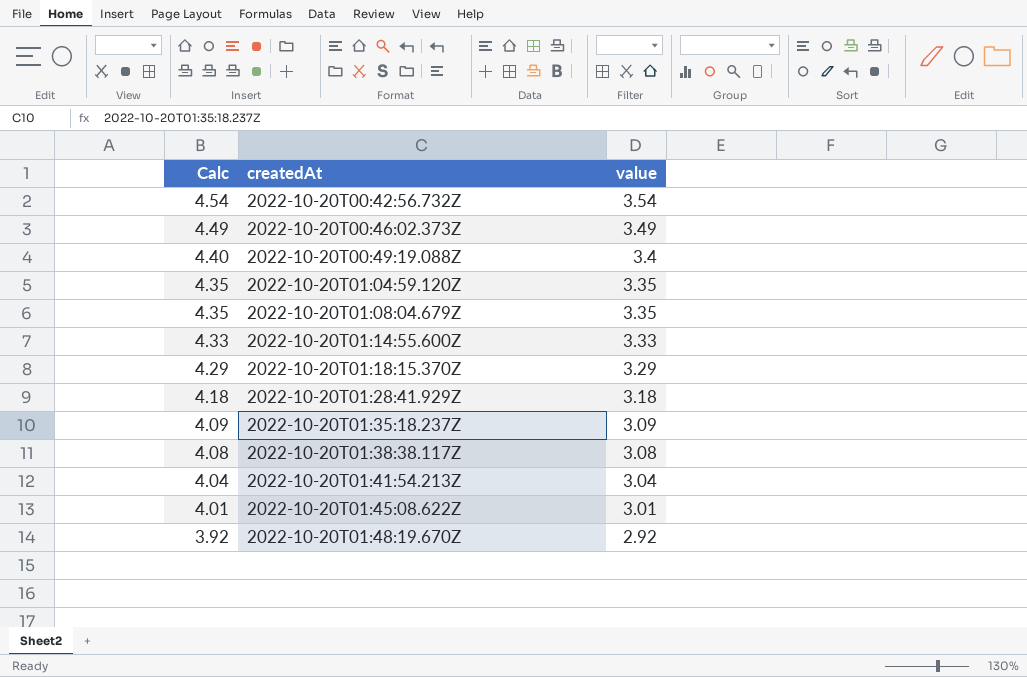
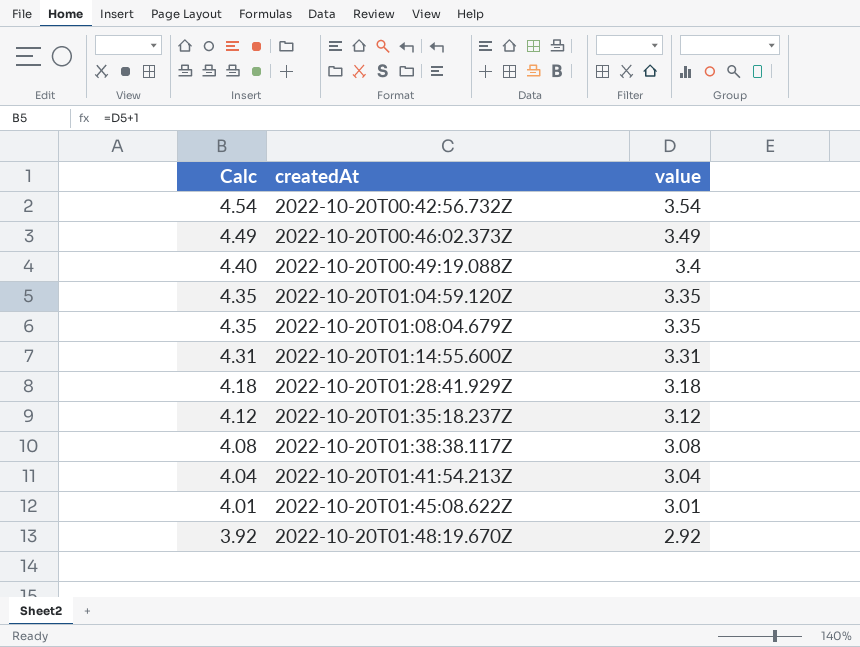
row 2022-10-20T01:18:15.370Z: 4.29 | 3.29 -> none
2022-10-20T01:14:55.600Z | Calc: 4.33 -> 4.31
2022-10-20T01:14:55.600Z | value: 3.33 -> 3.31
2022-10-20T01:35:18.237Z | Calc: 4.09 -> 4.12
2022-10-20T01:35:18.237Z | value: 3.09 -> 3.12

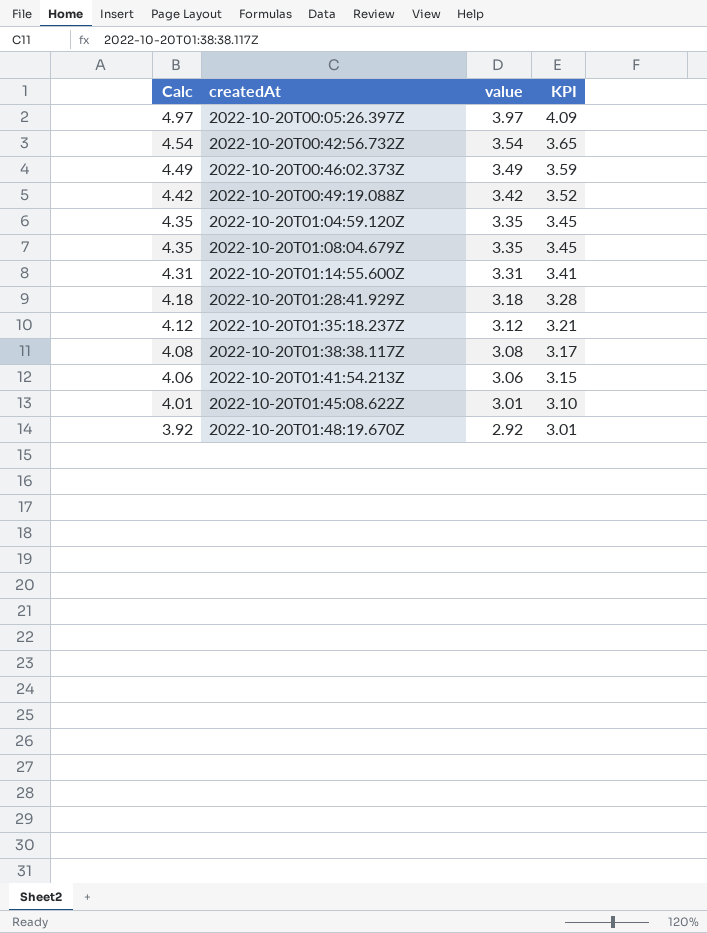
column KPI | formula: none -> [value] * 1.03
row 2022-10-20T00:05:26.397Z: none -> 4.97 | 3.97 | 4.09
2022-10-20T00:49:19.088Z | Calc: 4.40 -> 4.42
2022-10-20T00:49:19.088Z | value: 3.4 -> 3.42
2022-10-20T01:41:54.213Z | Calc: 4.04 -> 4.06
2022-10-20T01:41:54.213Z | value: 3.04 -> 3.06

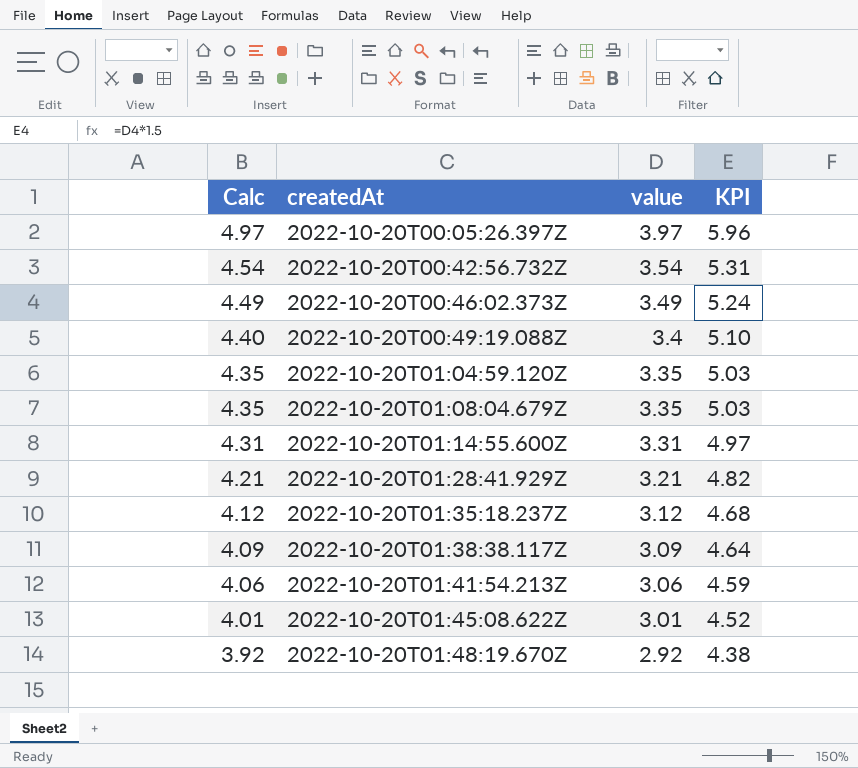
column KPI | formula: [value] * 1.03 -> [value] * 1.5
2022-10-20T00:49:19.088Z | Calc: 4.42 -> 4.40
2022-10-20T00:49:19.088Z | value: 3.42 -> 3.4
2022-10-20T01:28:41.929Z | Calc: 4.18 -> 4.21
2022-10-20T01:28:41.929Z | value: 3.18 -> 3.21
2022-10-20T01:38:38.117Z | Calc: 4.08 -> 4.09
2022-10-20T01:38:38.117Z | value: 3.08 -> 3.09

